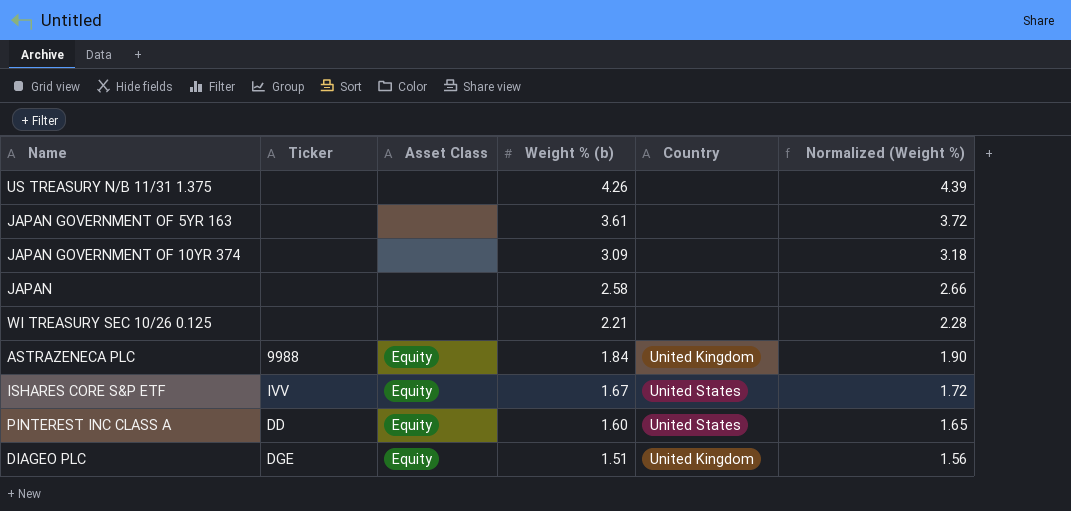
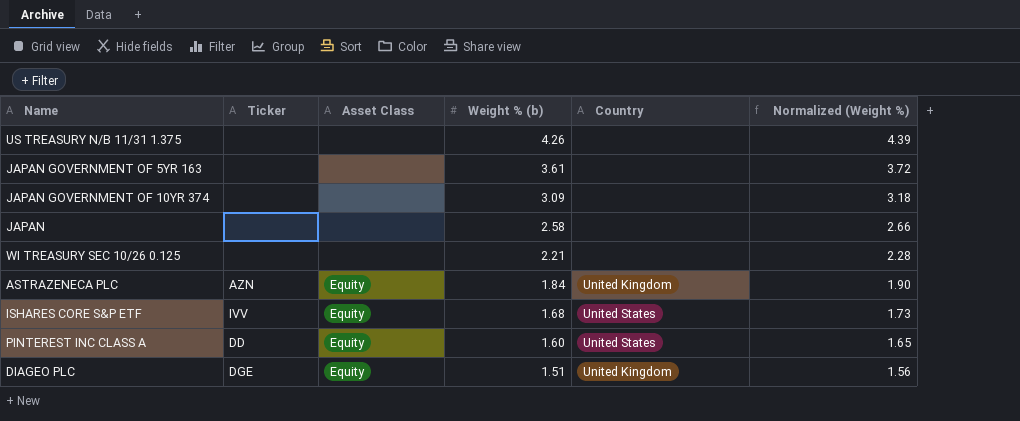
ASTRAZENECA PLC | Ticker: 9988 -> AZN
ISHARES CORE S&P ETF | Weight % (b): 1.67 -> 1.68
ISHARES CORE S&P ETF | Normalized (Weight %): 1.72 -> 1.73

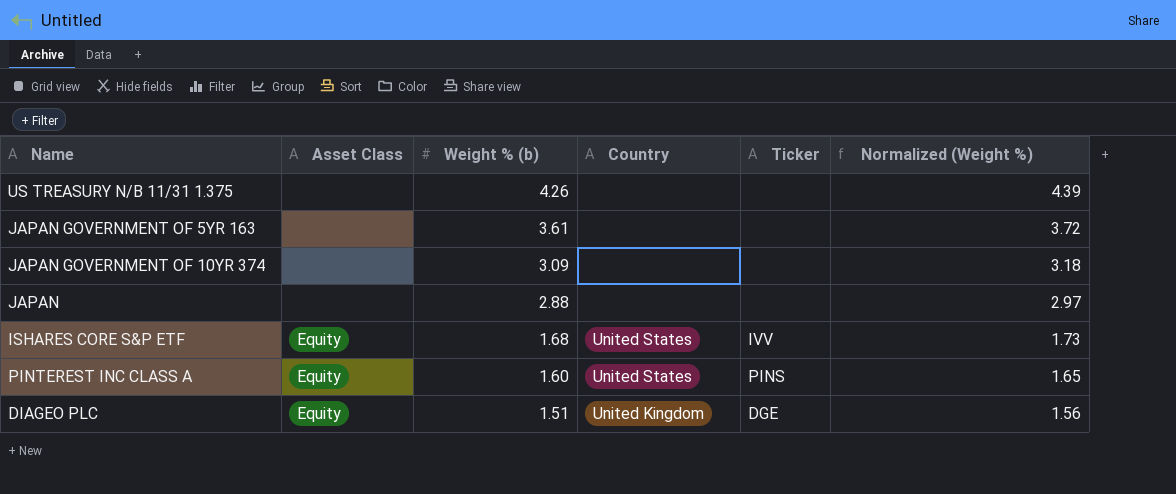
column Ticker | position: 2 -> 5
row WI TREASURY SEC 10/26 0.125: none | none | 2.21 | none | 2.28 -> none
row ASTRAZENECA PLC: AZN | Equity | 1.84 | United Kingdom | 1.90 -> none
JAPAN | Weight % (b): 2.58 -> 2.88
JAPAN | Normalized (Weight %): 2.66 -> 2.97
PINTEREST INC CLASS A | Ticker: DD -> PINS

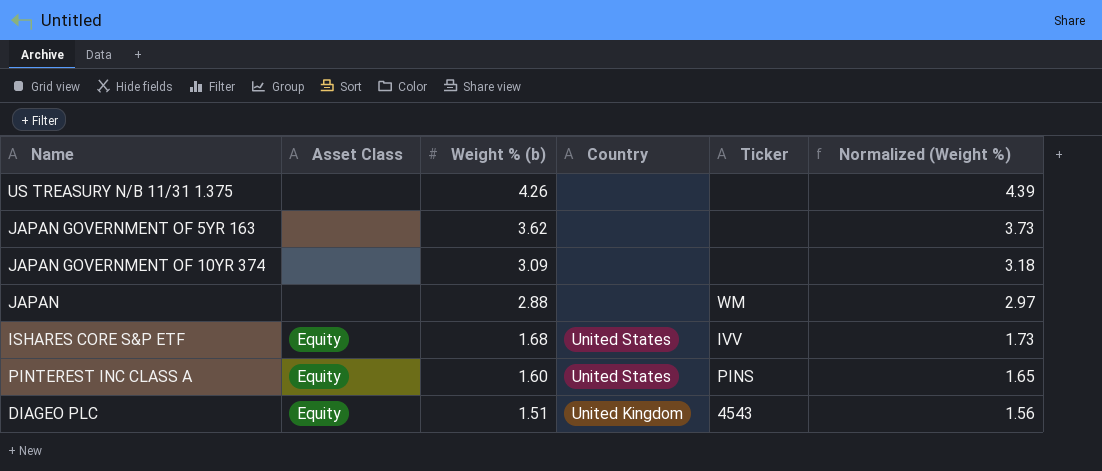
JAPAN GOVERNMENT OF 5YR 163 | Weight % (b): 3.61 -> 3.62
JAPAN GOVERNMENT OF 5YR 163 | Normalized (Weight %): 3.72 -> 3.73
JAPAN | Ticker: none -> WM
DIAGEO PLC | Ticker: DGE -> 4543

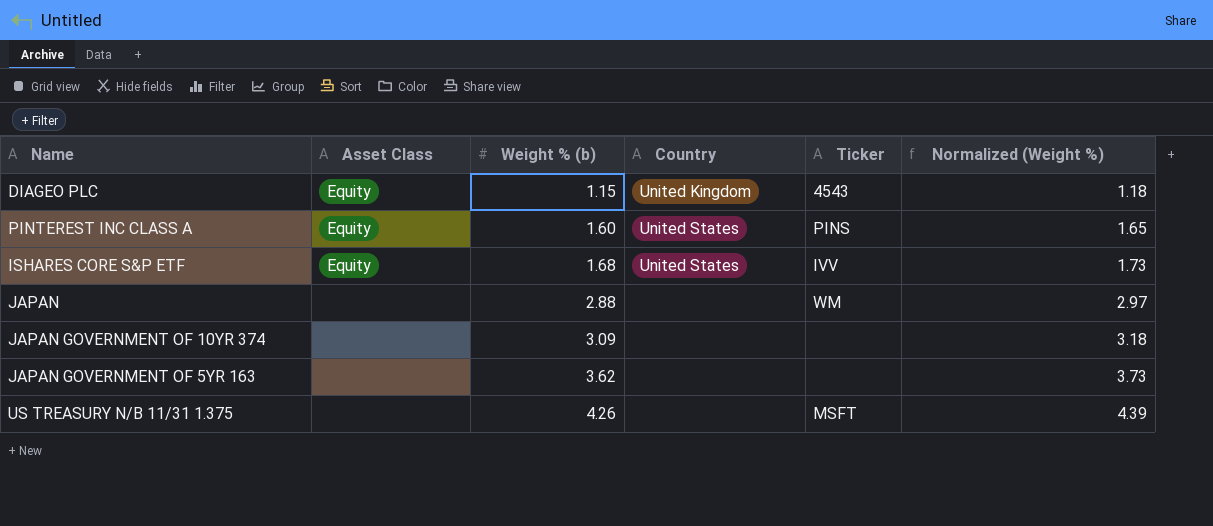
row order: Weight % (b) descending -> Weight % (b) ascending
DIAGEO PLC | Weight % (b): 1.51 -> 1.15
DIAGEO PLC | Normalized (Weight %): 1.56 -> 1.18
US TREASURY N/B 11/31 1.375 | Ticker: none -> MSFT

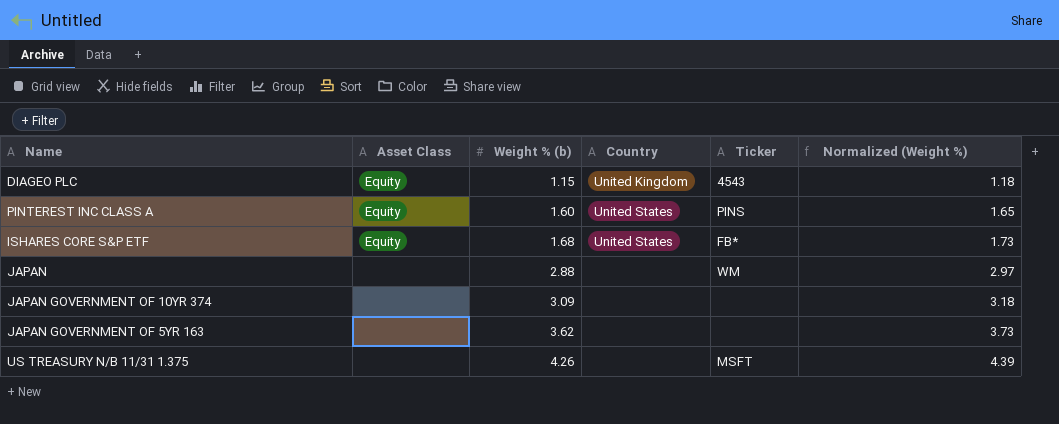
ISHARES CORE S&P ETF | Ticker: IVV -> FB*

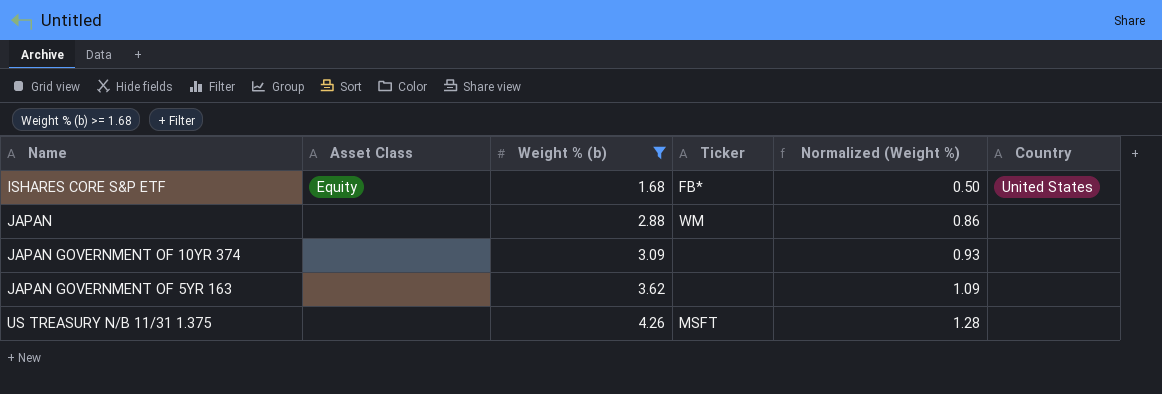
filter: none -> Weight % (b) >= 1.68
column Normalized (Weight %) | formula: [Weight % (b)] * 1.03 -> [Weight % (b)] * 0.3
column Country | position: 4 -> 6

